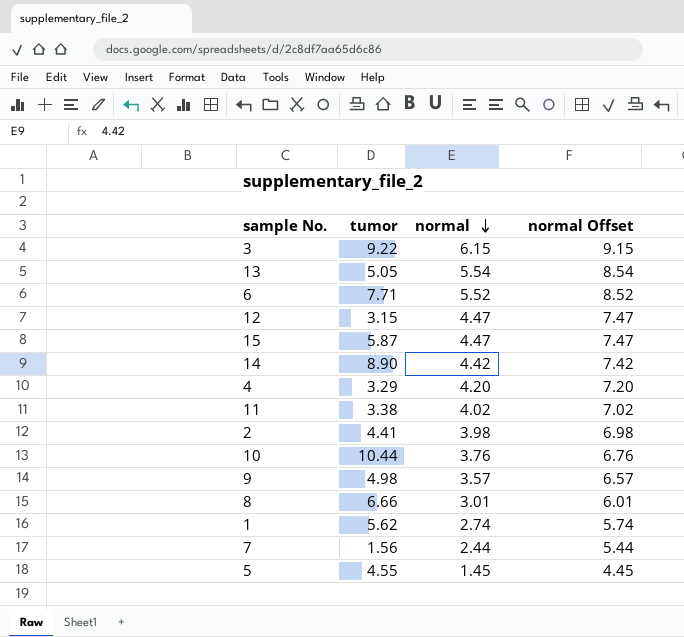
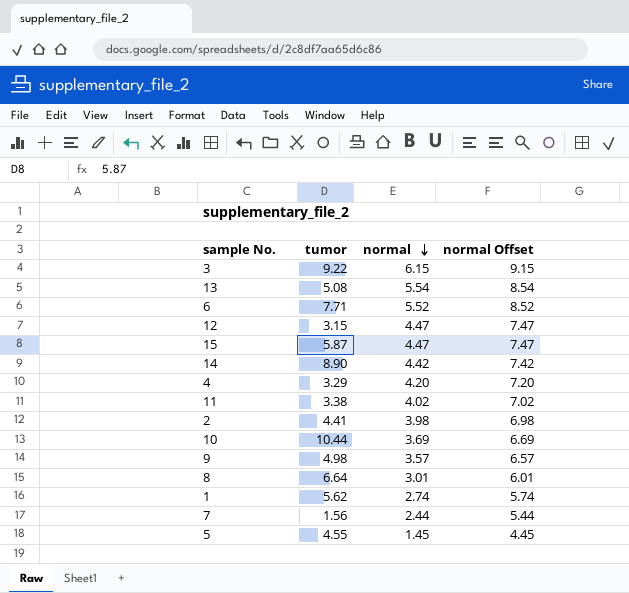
13 | tumor: 5.05 -> 5.08
10 | normal: 3.76 -> 3.69
10 | normal Offset: 6.76 -> 6.69
8 | tumor: 6.66 -> 6.64

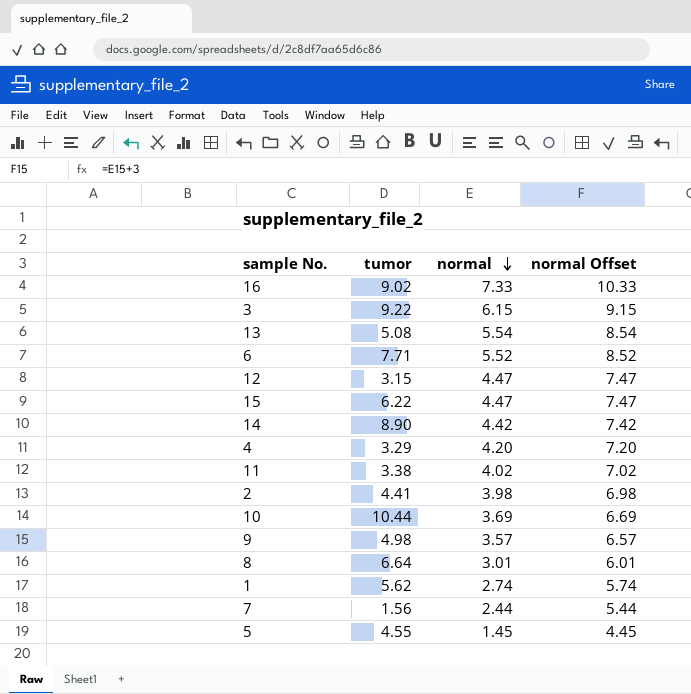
row 16: none -> 9.02 | 7.33 | 10.33
15 | tumor: 5.87 -> 6.22

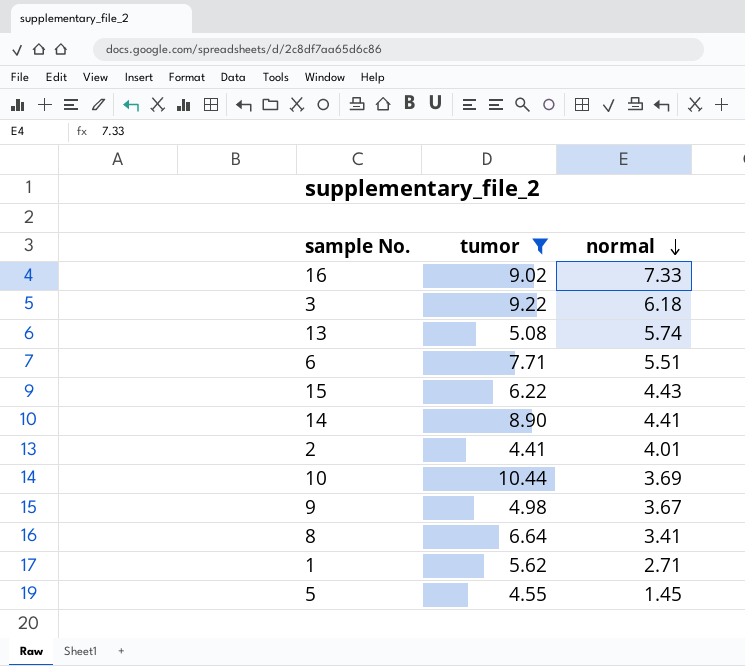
filter: none -> tumor >= 4.41
column normal Offset | formula: [normal] + 3 -> none
3 | normal: 6.15 -> 6.18
13 | normal: 5.54 -> 5.74
6 | normal: 5.52 -> 5.51
15 | normal: 4.47 -> 4.43
14 | normal: 4.42 -> 4.41
2 | normal: 3.98 -> 4.01
9 | normal: 3.57 -> 3.67
8 | normal: 3.01 -> 3.41
1 | normal: 2.74 -> 2.71

